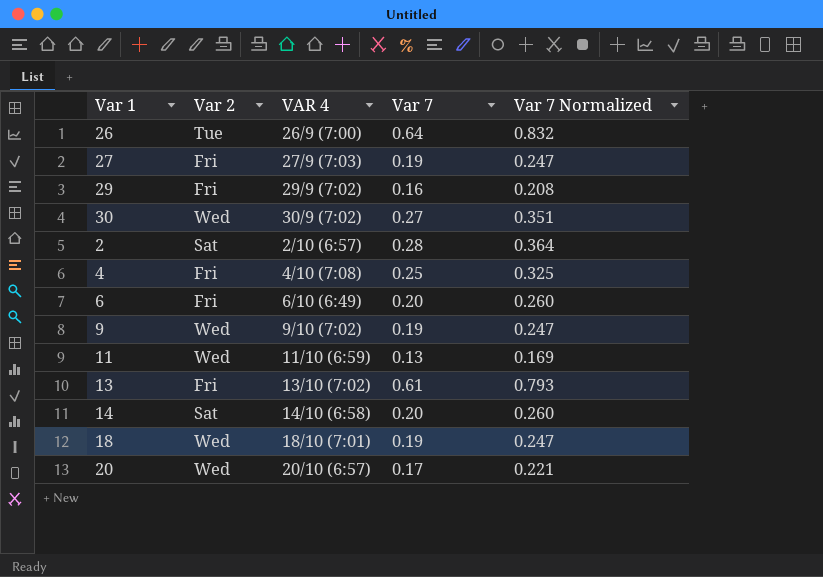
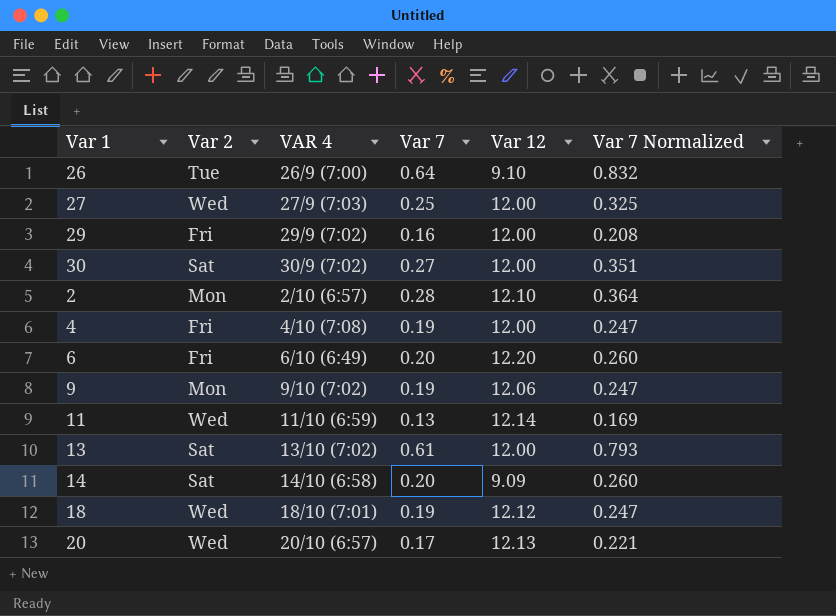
column Var 12 | position: none -> 5
27 | Var 2: Fri -> Wed
27 | Var 7: 0.19 -> 0.25
27 | Var 7 Normalized: 0.247 -> 0.325
30 | Var 2: Wed -> Sat
2 | Var 2: Sat -> Mon
4 | Var 7: 0.25 -> 0.19
4 | Var 7 Normalized: 0.325 -> 0.247
9 | Var 2: Wed -> Mon
13 | Var 2: Fri -> Sat

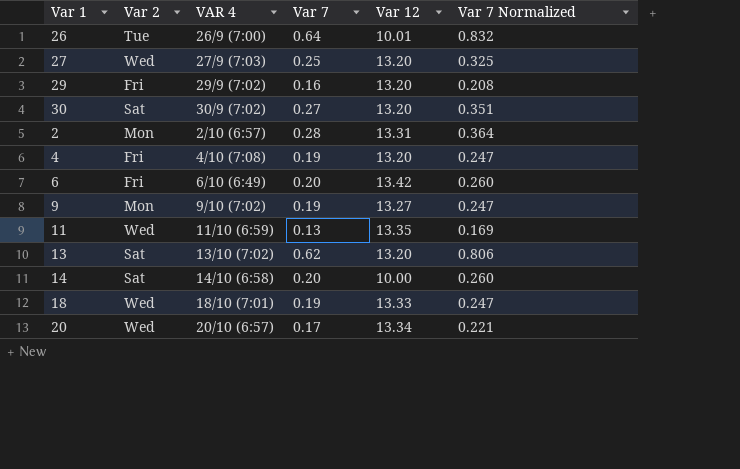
26 | Var 12: 9.10 -> 10.01
27 | Var 12: 12.00 -> 13.20
29 | Var 12: 12.00 -> 13.20
30 | Var 12: 12.00 -> 13.20
2 | Var 12: 12.10 -> 13.31
4 | Var 12: 12.00 -> 13.20
6 | Var 12: 12.20 -> 13.42
9 | Var 12: 12.06 -> 13.27
11 | Var 12: 12.14 -> 13.35
13 | Var 7: 0.61 -> 0.62
13 | Var 12: 12.00 -> 13.20
13 | Var 7 Normalized: 0.793 -> 0.806
14 | Var 12: 9.09 -> 10.00
18 | Var 12: 12.12 -> 13.33
20 | Var 12: 12.13 -> 13.34

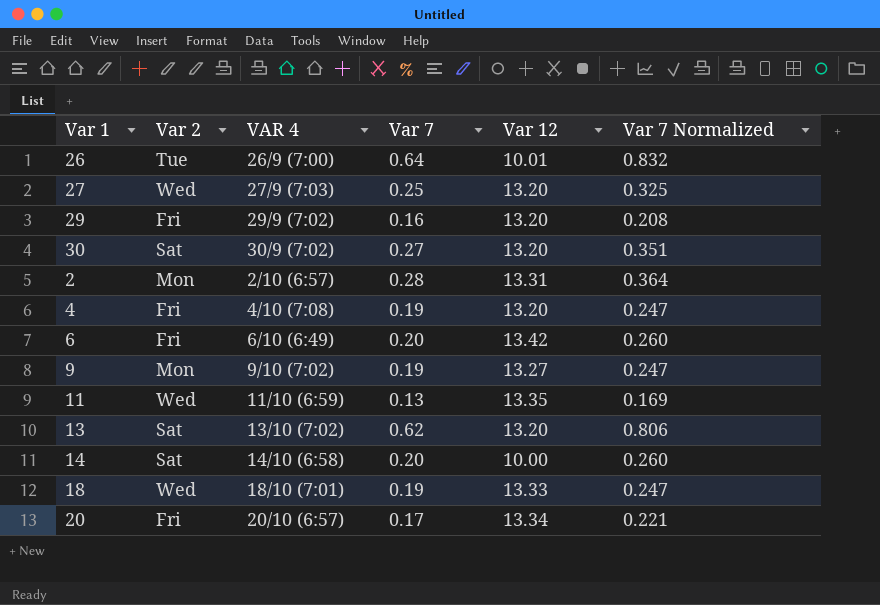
20 | Var 2: Wed -> Fri

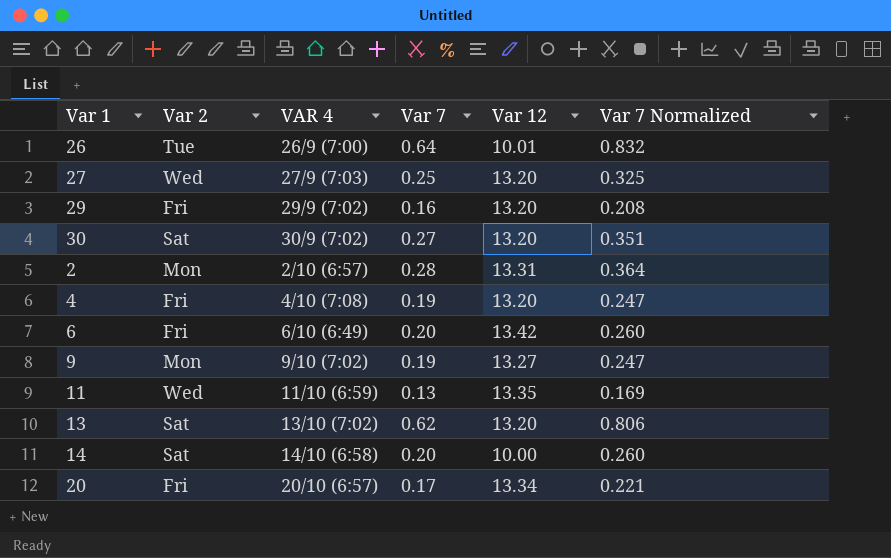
row 18: Wed | 18/10 (7:01) | 0.19 | 13.33 | 0.247 -> none

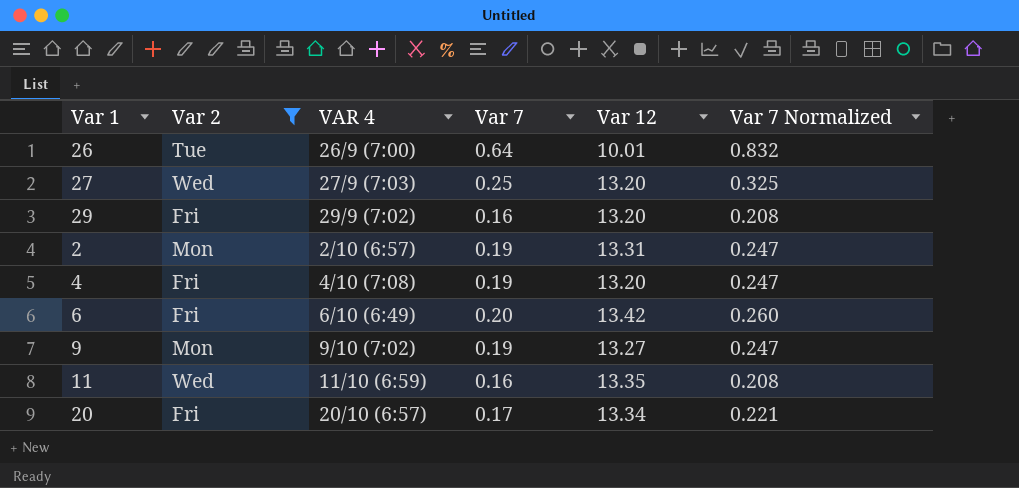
filter: none -> Var 2 != Sat
2 | Var 7: 0.28 -> 0.19
2 | Var 7 Normalized: 0.364 -> 0.247
11 | Var 7: 0.13 -> 0.16
11 | Var 7 Normalized: 0.169 -> 0.208

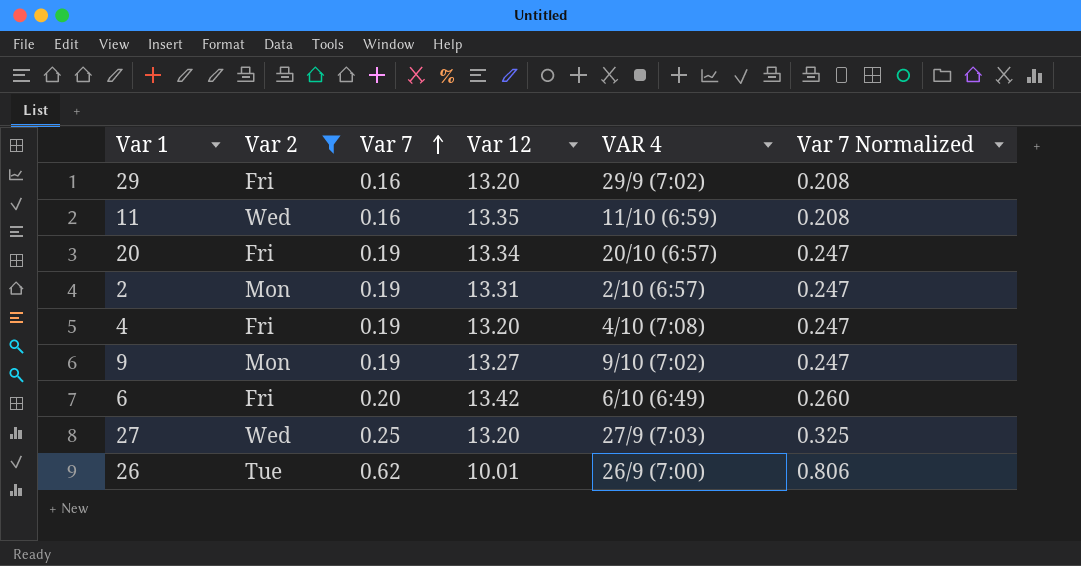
row order: none -> Var 7 ascending
column VAR 4 | position: 3 -> 5
20 | Var 7: 0.17 -> 0.19
20 | Var 7 Normalized: 0.221 -> 0.247
26 | Var 7: 0.64 -> 0.62
26 | Var 7 Normalized: 0.832 -> 0.806

